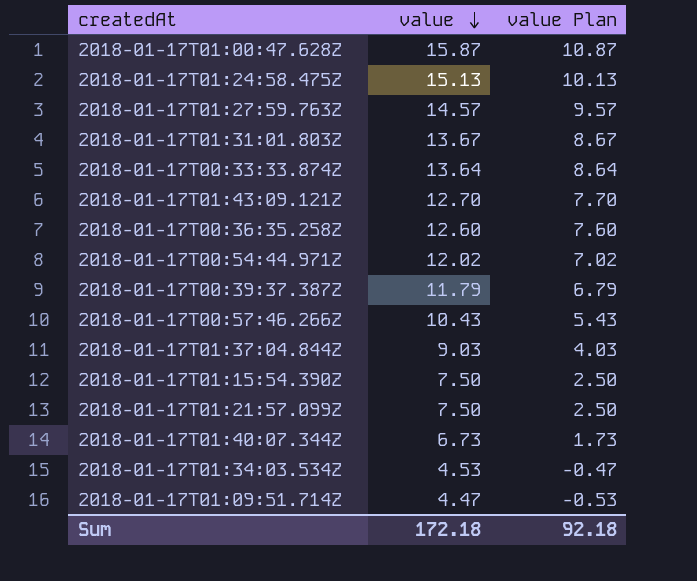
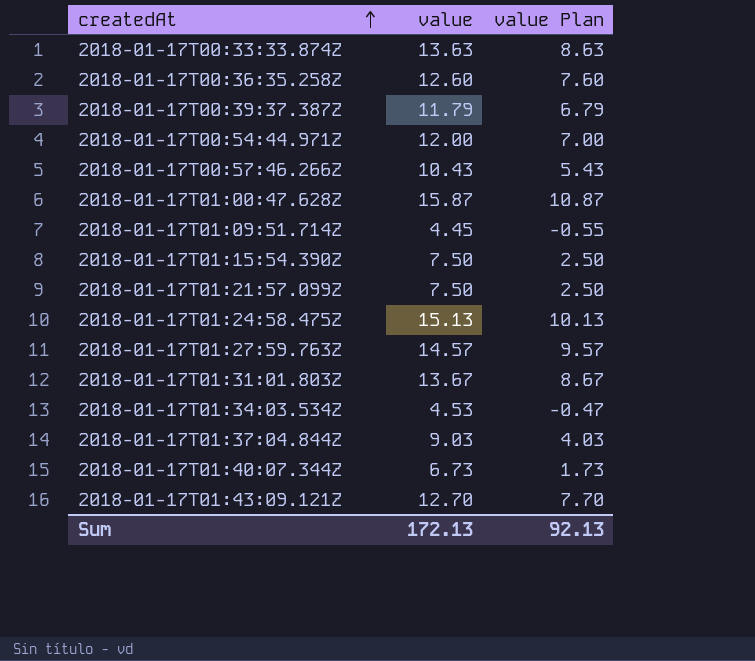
row order: value descending -> createdAt ascending
2018-01-17T00:33:33.874Z | value: 13.64 -> 13.63
2018-01-17T00:33:33.874Z | value Plan: 8.64 -> 8.63
2018-01-17T00:54:44.971Z | value: 12.02 -> 12.00
2018-01-17T00:54:44.971Z | value Plan: 7.02 -> 7.00
2018-01-17T01:09:51.714Z | value: 4.47 -> 4.45
2018-01-17T01:09:51.714Z | value Plan: -0.53 -> -0.55
Sum | value: 172.18 -> 172.13
Sum | value Plan: 92.18 -> 92.13

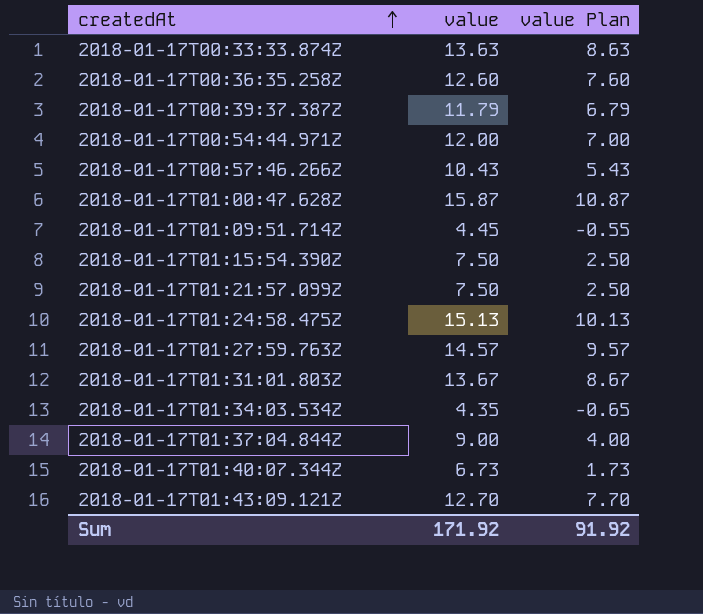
2018-01-17T01:34:03.534Z | value: 4.53 -> 4.35
2018-01-17T01:34:03.534Z | value Plan: -0.47 -> -0.65
2018-01-17T01:37:04.844Z | value: 9.03 -> 9.00
2018-01-17T01:37:04.844Z | value Plan: 4.03 -> 4.00
Sum | value: 172.13 -> 171.92
Sum | value Plan: 92.13 -> 91.92

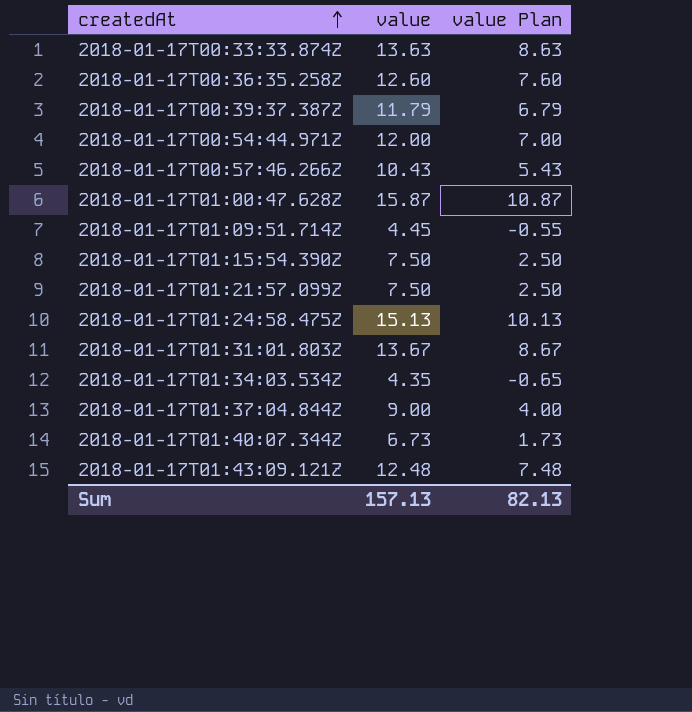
row 2018-01-17T01:27:59.763Z: 14.57 | 9.57 -> none
2018-01-17T01:43:09.121Z | value: 12.70 -> 12.48
2018-01-17T01:43:09.121Z | value Plan: 7.70 -> 7.48
Sum | value: 171.92 -> 157.13
Sum | value Plan: 91.92 -> 82.13

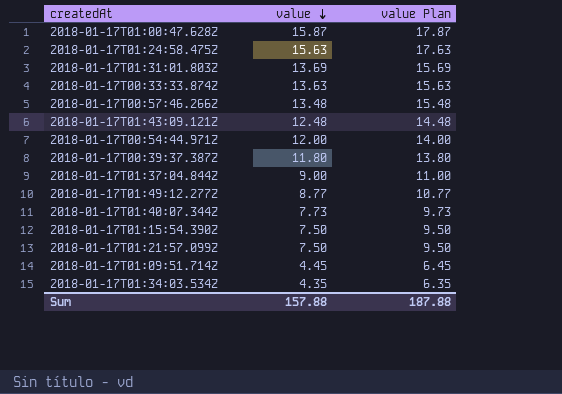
row order: createdAt ascending -> value descending
column value Plan | formula: [value] - 5 -> [value] + 2
row 2018-01-17T00:36:35.258Z: 12.60 | 7.60 -> none
2018-01-17T01:24:58.475Z | value: 15.13 -> 15.63
2018-01-17T01:31:01.803Z | value: 13.67 -> 13.69
2018-01-17T00:57:46.266Z | value: 10.43 -> 13.48
2018-01-17T00:39:37.387Z | value: 11.79 -> 11.80
row 2018-01-17T01:49:12.277Z: none -> 8.77 | 10.77
2018-01-17T01:40:07.344Z | value: 6.73 -> 7.73
Sum | value: 157.13 -> 157.88
Sum | value Plan: 82.13 -> 187.88

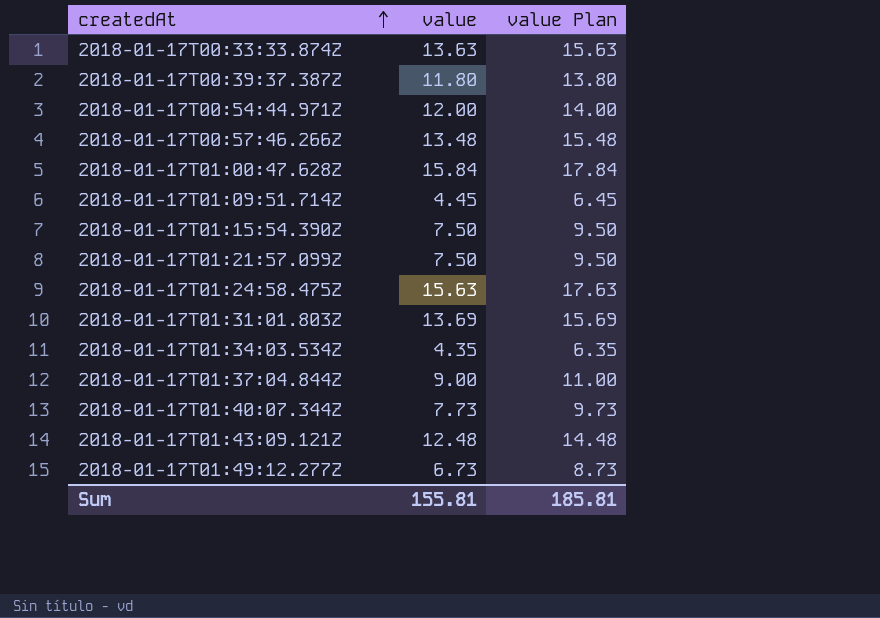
row order: value descending -> createdAt ascending
2018-01-17T01:00:47.628Z | value: 15.87 -> 15.84
2018-01-17T01:00:47.628Z | value Plan: 17.87 -> 17.84
2018-01-17T01:49:12.277Z | value: 8.77 -> 6.73
2018-01-17T01:49:12.277Z | value Plan: 10.77 -> 8.73
Sum | value: 157.88 -> 155.81
Sum | value Plan: 187.88 -> 185.81

